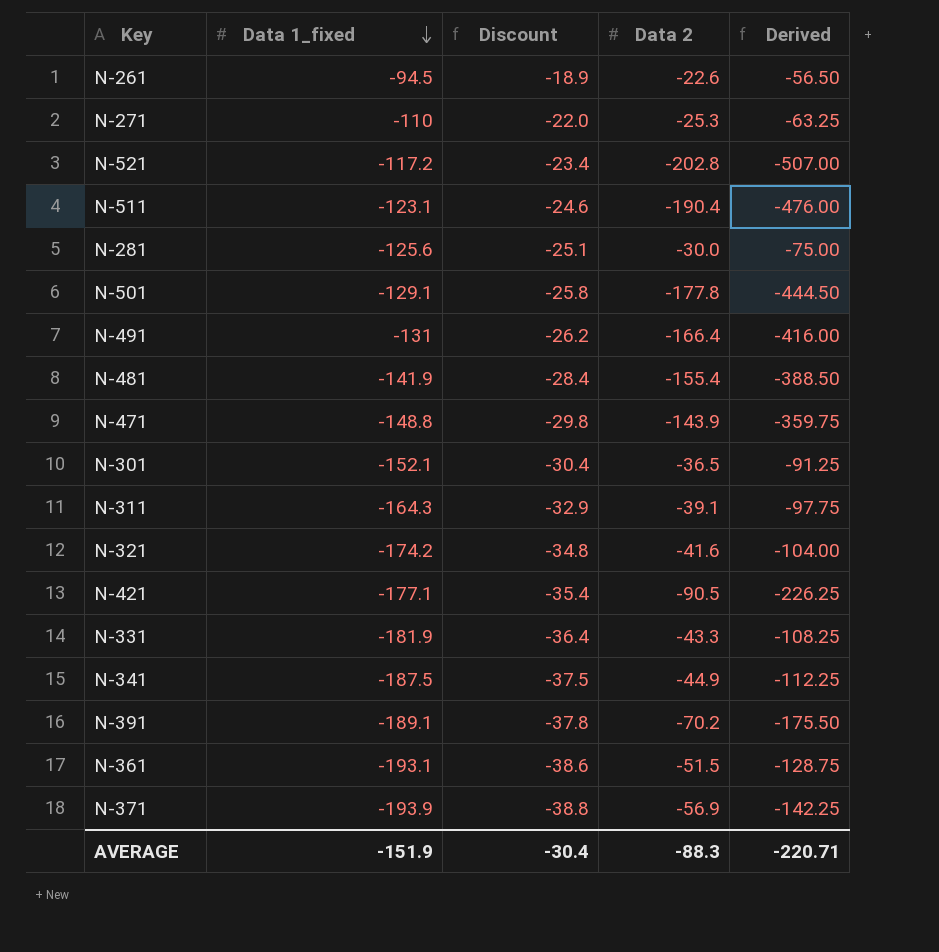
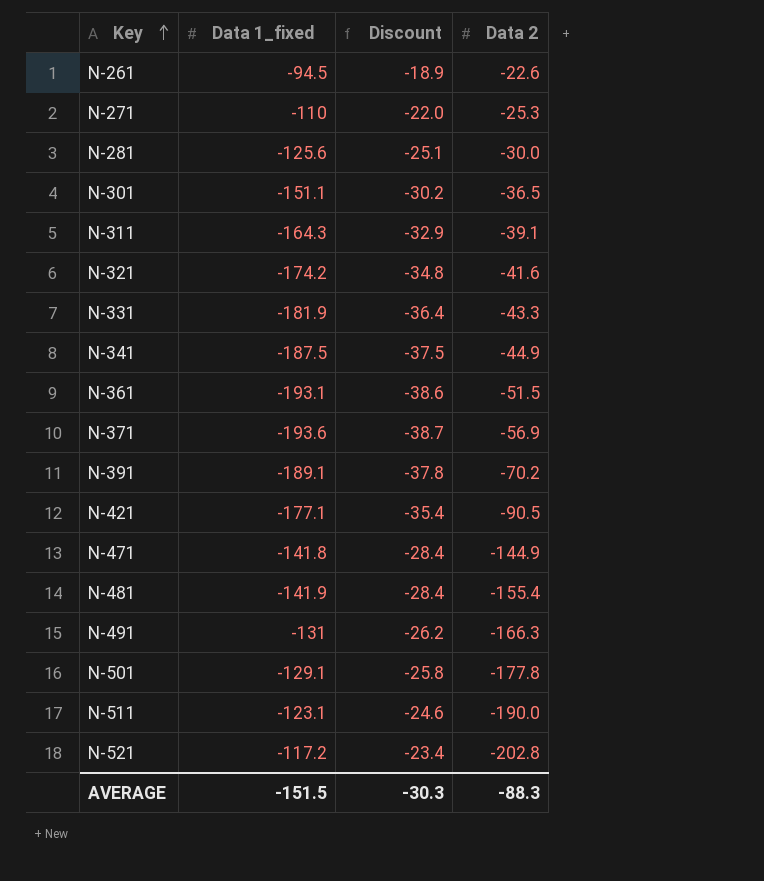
row order: Data 1_fixed descending -> Key ascending
column Derived | formula: [Data 2] * 2.5 -> none
N-301 | Data 1_fixed: -152.1 -> -151.1
N-301 | Discount: -30.4 -> -30.2
N-371 | Data 1_fixed: -193.9 -> -193.6
N-371 | Discount: -38.8 -> -38.7
N-471 | Data 1_fixed: -148.8 -> -141.8
N-471 | Discount: -29.8 -> -28.4
N-471 | Data 2: -143.9 -> -144.9
N-491 | Data 2: -166.4 -> -166.3
N-511 | Data 2: -190.4 -> -190.0
AVERAGE | Data 1_fixed: -151.9 -> -151.5
AVERAGE | Discount: -30.4 -> -30.3

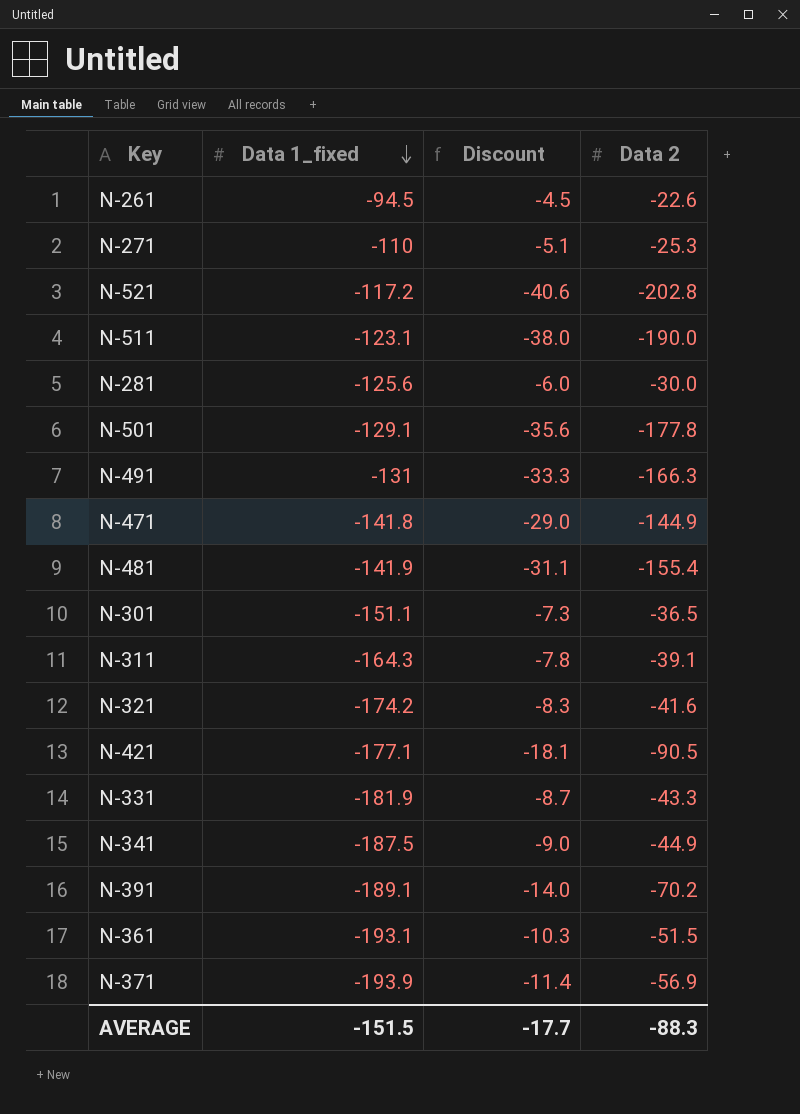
row order: Key ascending -> Data 1_fixed descending
column Discount | formula: [Data 1_fixed] * 0.2 -> [Data 2] * 0.2
N-371 | Data 1_fixed: -193.6 -> -193.9
AVERAGE | Discount: -30.3 -> -17.7

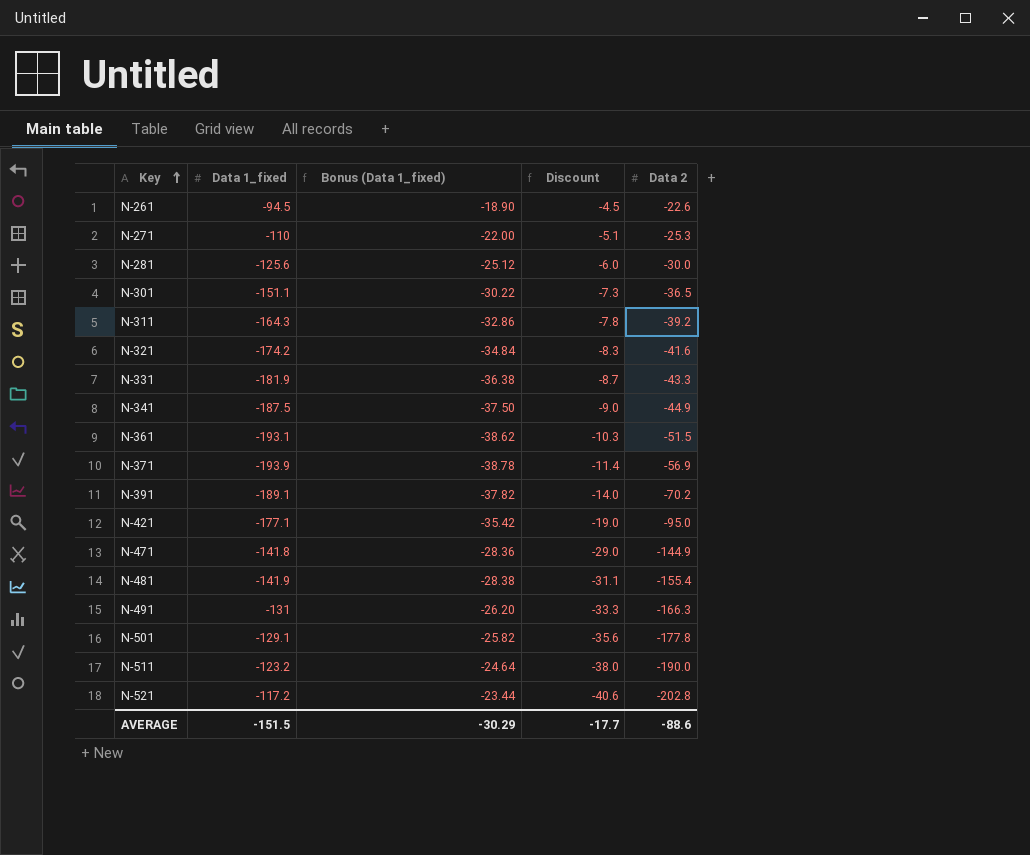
row order: Data 1_fixed descending -> Key ascending
column Bonus (Data 1_fixed) | formula: none -> [Data 1_fixed] * 0.2
N-311 | Data 2: -39.1 -> -39.2
N-421 | Discount: -18.1 -> -19.0
N-421 | Data 2: -90.5 -> -95.0
N-511 | Data 1_fixed: -123.1 -> -123.2
AVERAGE | Data 2: -88.3 -> -88.6

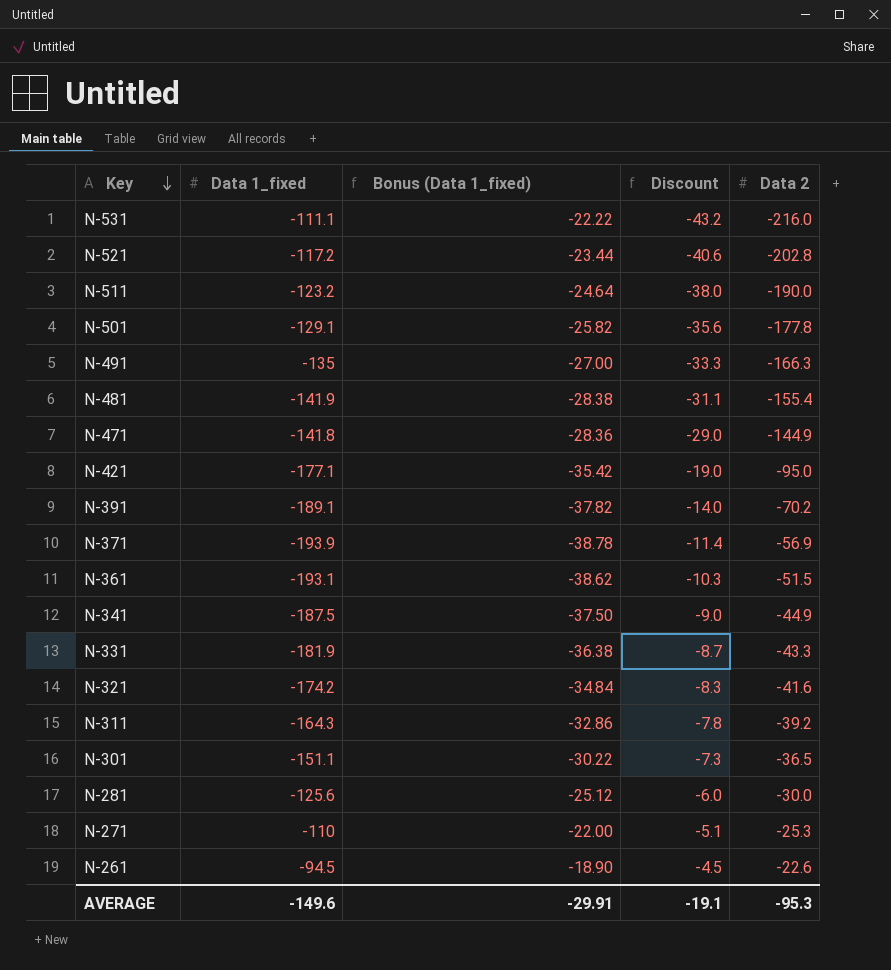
row order: Key ascending -> Key descending
row N-531: none -> -111.1 | -22.22 | -43.2 | -216.0
N-491 | Data 1_fixed: -131 -> -135
N-491 | Bonus (Data 1_fixed): -26.20 -> -27.00
AVERAGE | Data 1_fixed: -151.5 -> -149.6
AVERAGE | Bonus (Data 1_fixed): -30.29 -> -29.91
AVERAGE | Discount: -17.7 -> -19.1
AVERAGE | Data 2: -88.6 -> -95.3

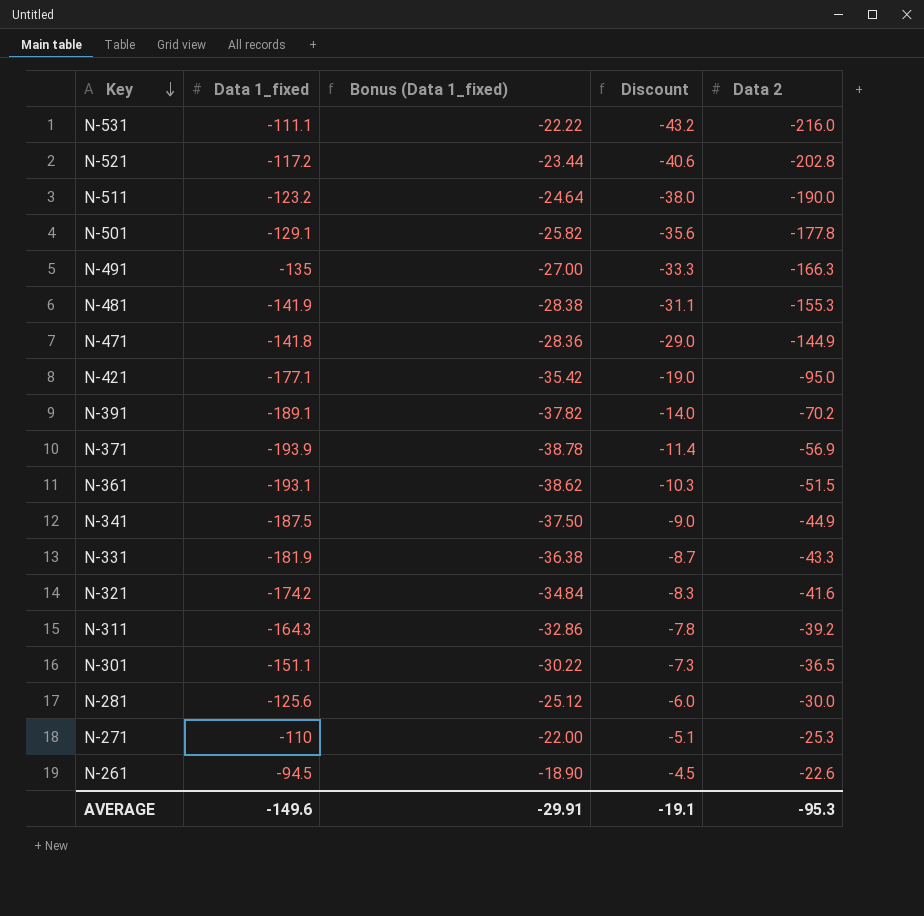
N-481 | Data 2: -155.4 -> -155.3

